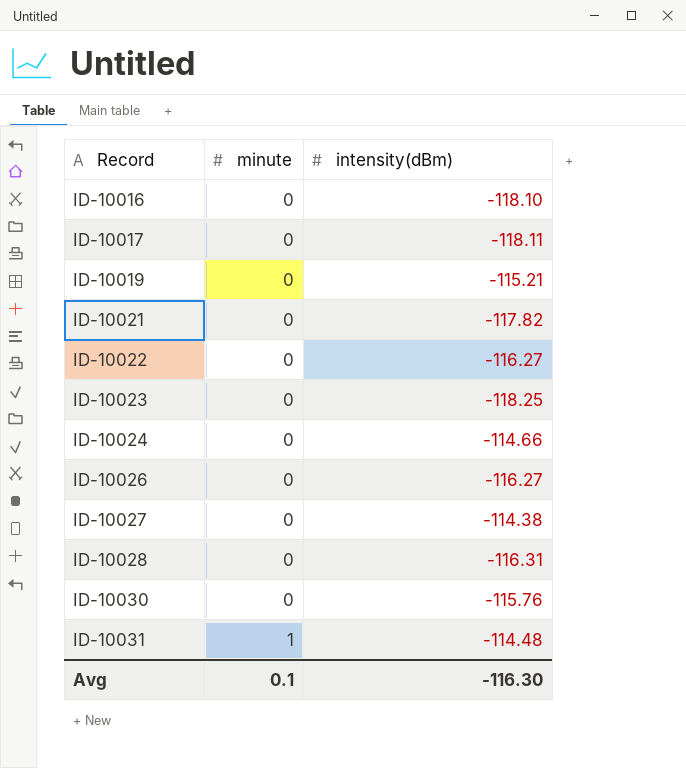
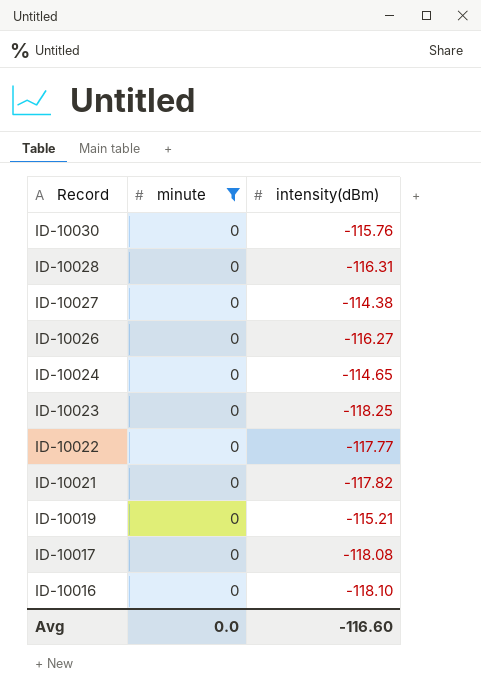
filter: none -> minute = 0
row order: Record ascending -> Record descending
ID-10024 | intensity(dBm): -114.66 -> -114.65
ID-10022 | intensity(dBm): -116.27 -> -117.77
ID-10017 | intensity(dBm): -118.11 -> -118.08
Avg | minute: 0.1 -> 0.0
Avg | intensity(dBm): -116.30 -> -116.60

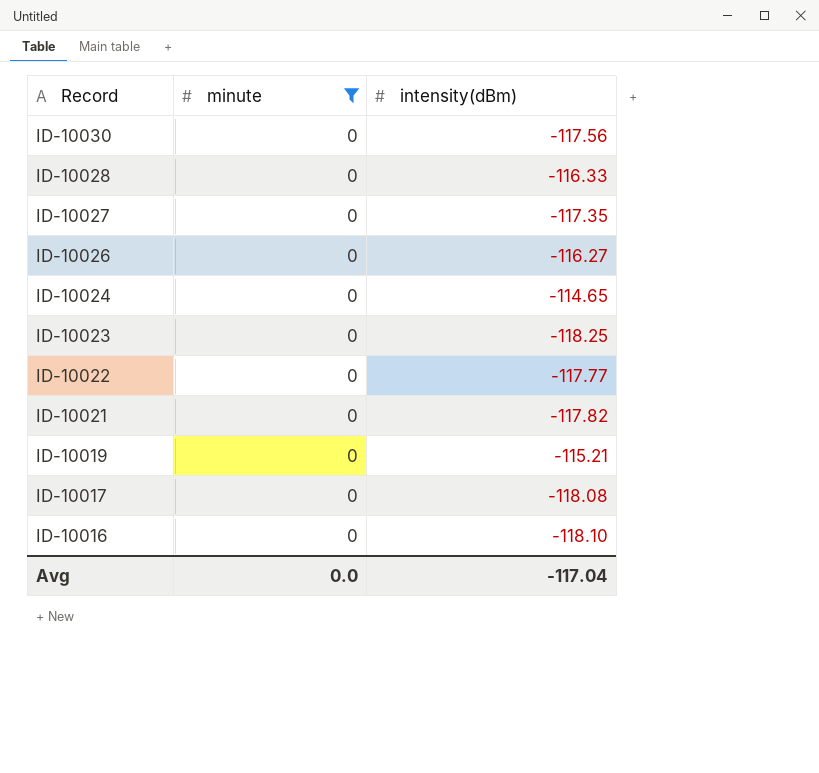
ID-10030 | intensity(dBm): -115.76 -> -117.56
ID-10028 | intensity(dBm): -116.31 -> -116.33
ID-10027 | intensity(dBm): -114.38 -> -117.35
Avg | intensity(dBm): -116.60 -> -117.04

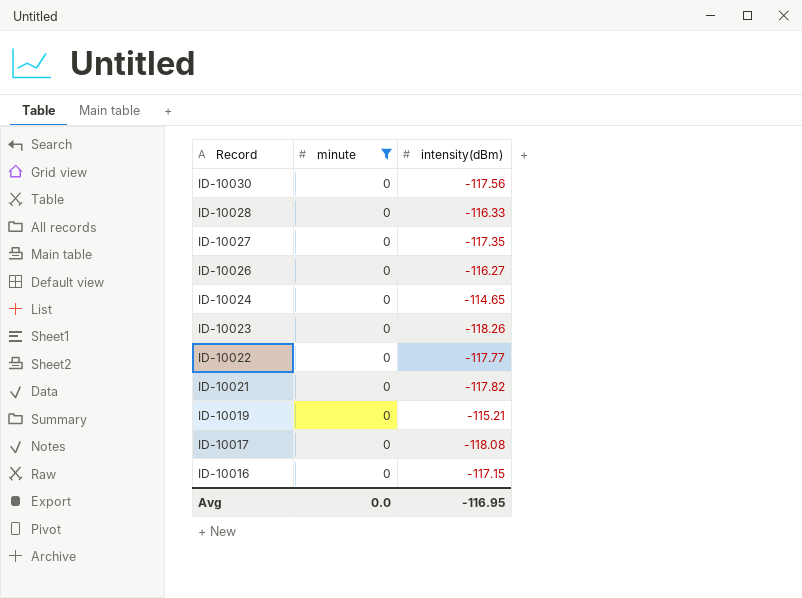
ID-10023 | intensity(dBm): -118.25 -> -118.26
ID-10016 | intensity(dBm): -118.10 -> -117.15
Avg | intensity(dBm): -117.04 -> -116.95

